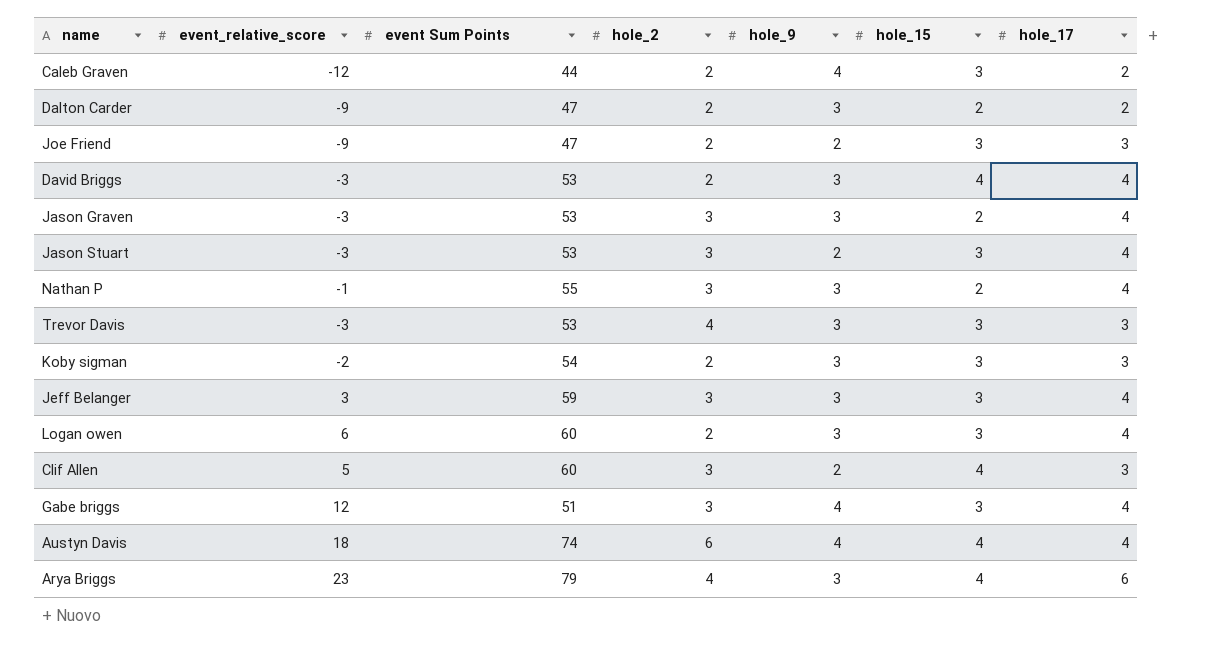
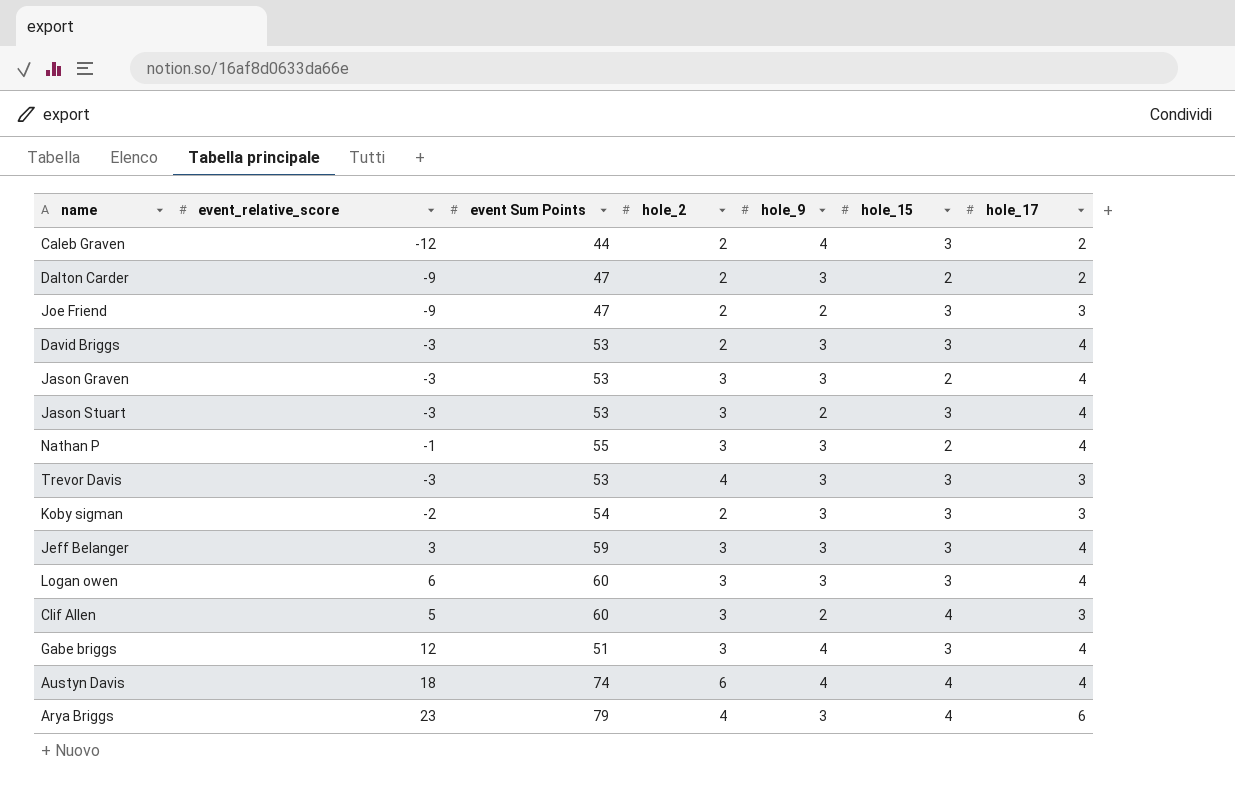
David Briggs | hole_15: 4 -> 3
Logan owen | hole_2: 2 -> 3

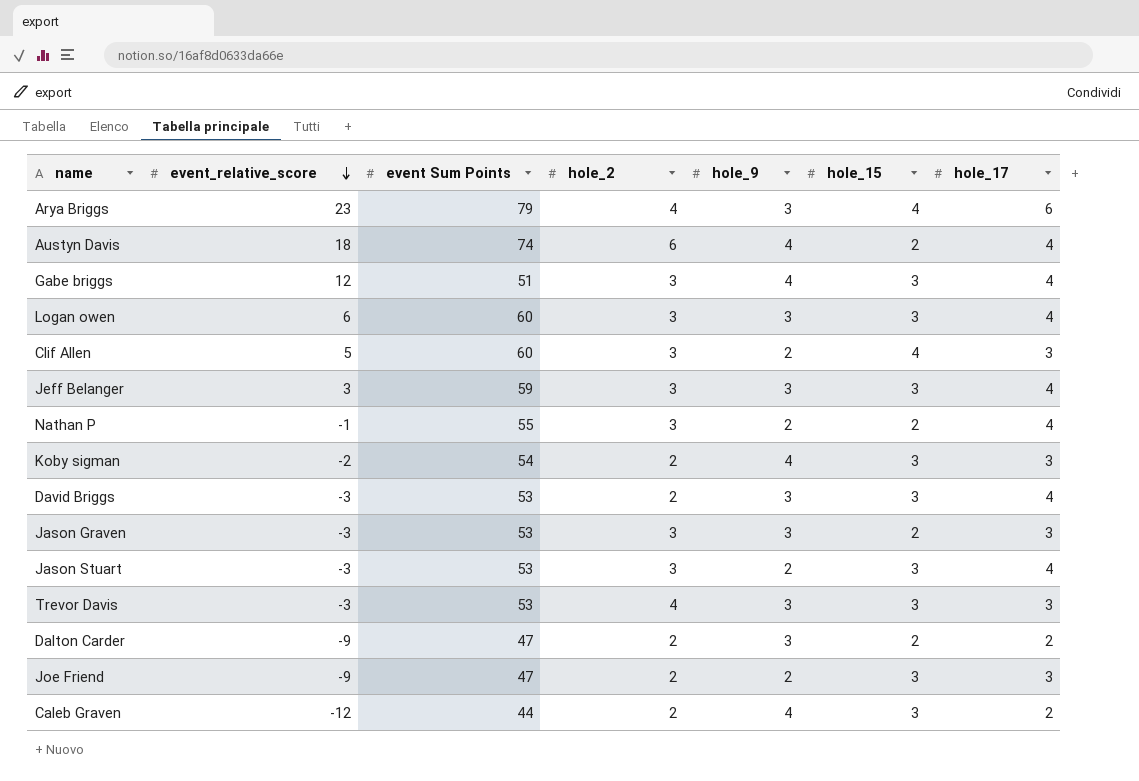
row order: none -> event_relative_score descending
Austyn Davis | hole_15: 4 -> 2
Nathan P | hole_9: 3 -> 2
Koby sigman | hole_9: 3 -> 4
Jason Graven | hole_17: 4 -> 3

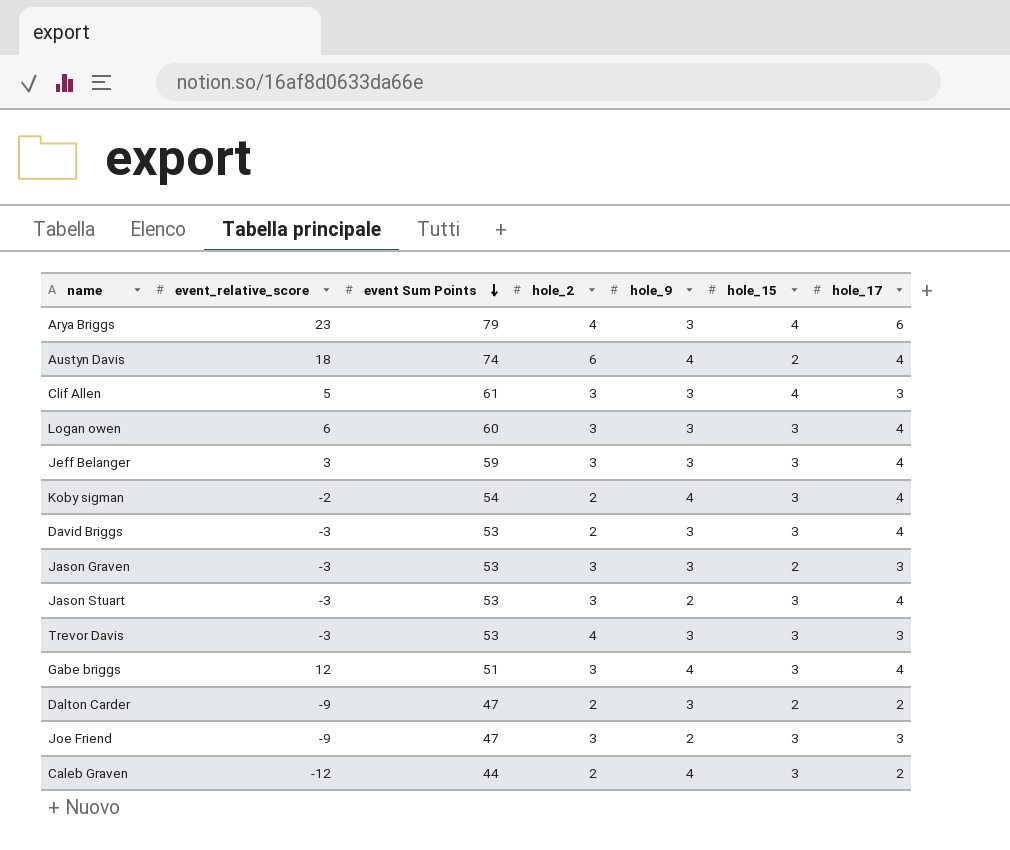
row order: event_relative_score descending -> event Sum Points descending
row Nathan P: -1 | 55 | 3 | 2 | 2 | 4 -> none
Clif Allen | event Sum Points: 60 -> 61
Clif Allen | hole_9: 2 -> 3
Koby sigman | hole_17: 3 -> 4
Joe Friend | hole_2: 2 -> 3

